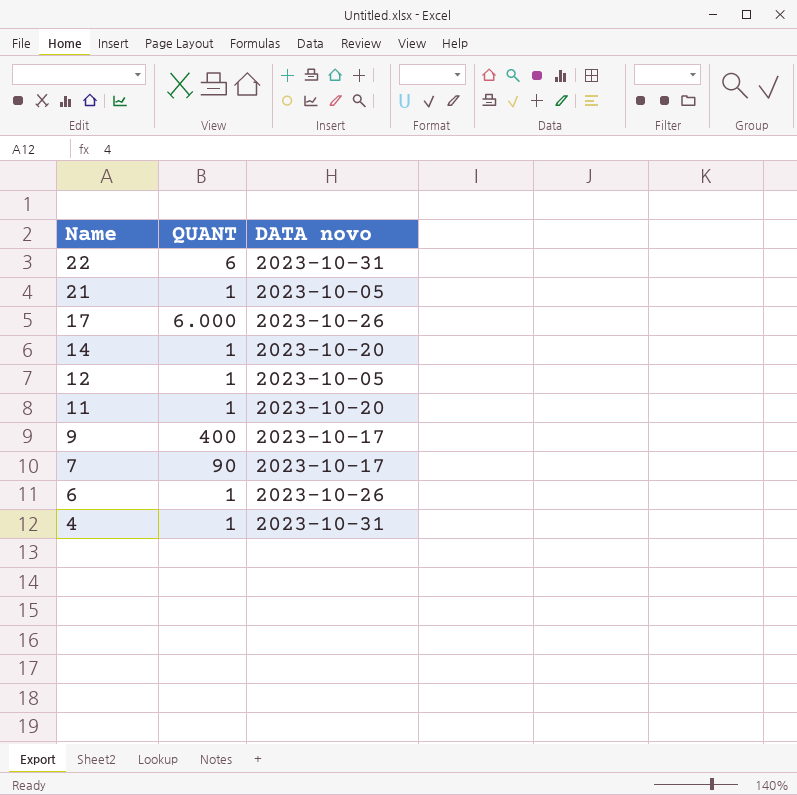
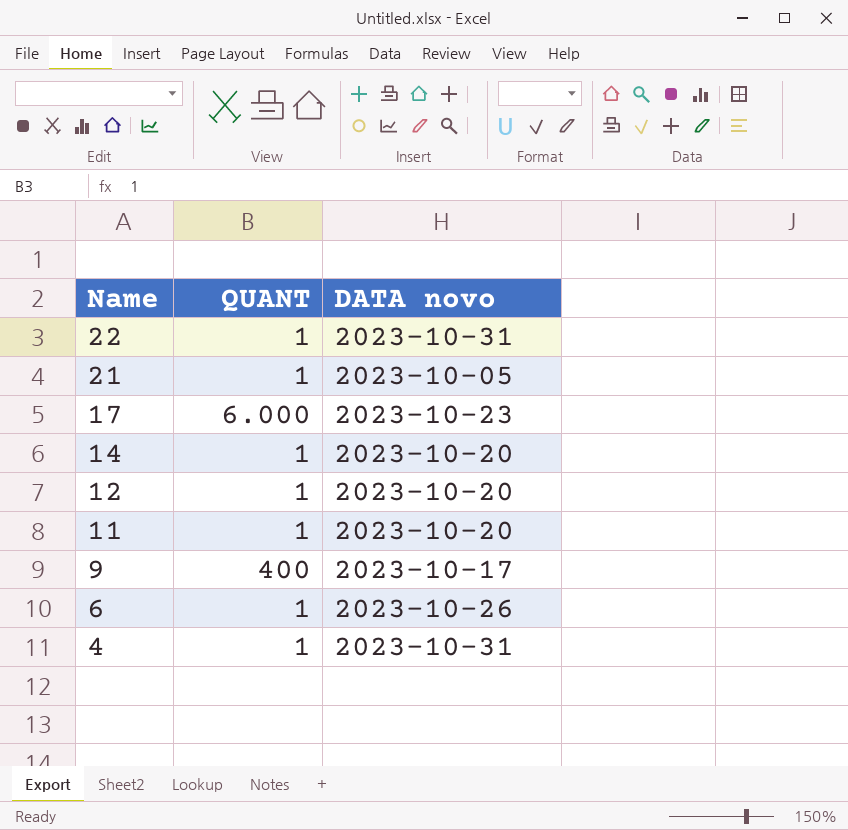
row 7: 90 | 2023-10-17 -> none
22 | QUANT: 6 -> 1
17 | DATA novo: 2023-10-26 -> 2023-10-23
12 | DATA novo: 2023-10-05 -> 2023-10-20

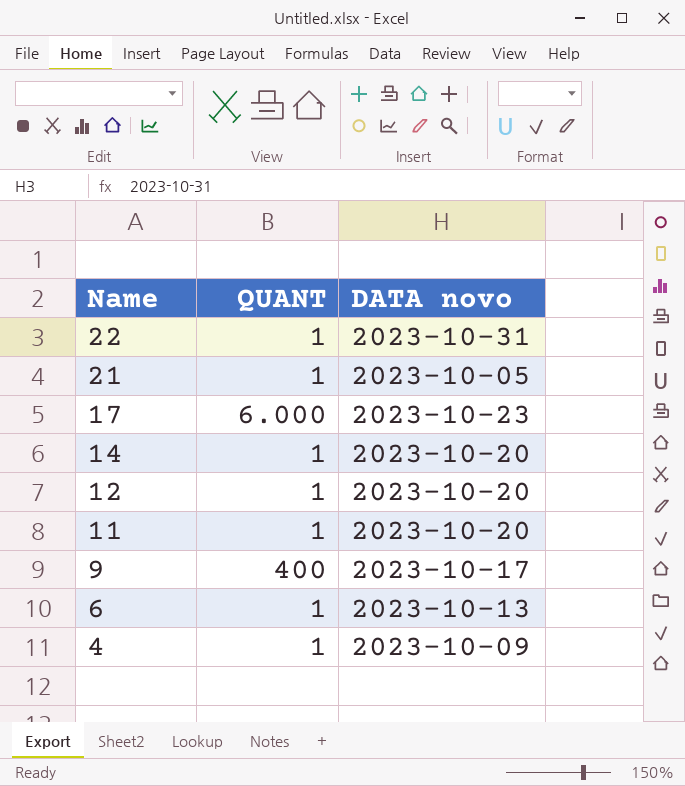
6 | DATA novo: 2023-10-26 -> 2023-10-13
4 | DATA novo: 2023-10-31 -> 2023-10-09

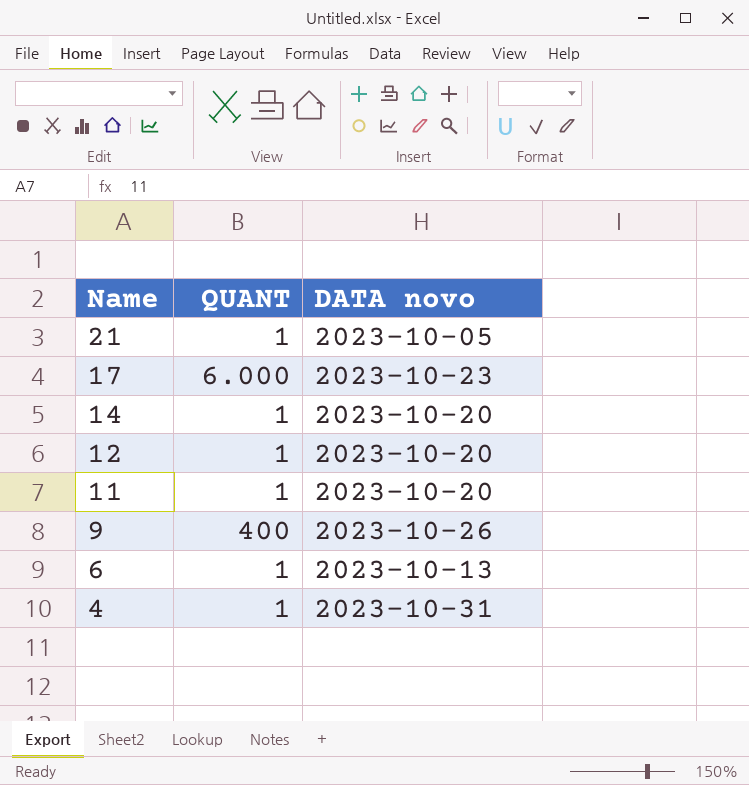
row 22: 1 | 2023-10-31 -> none
9 | DATA novo: 2023-10-17 -> 2023-10-26
4 | DATA novo: 2023-10-09 -> 2023-10-31

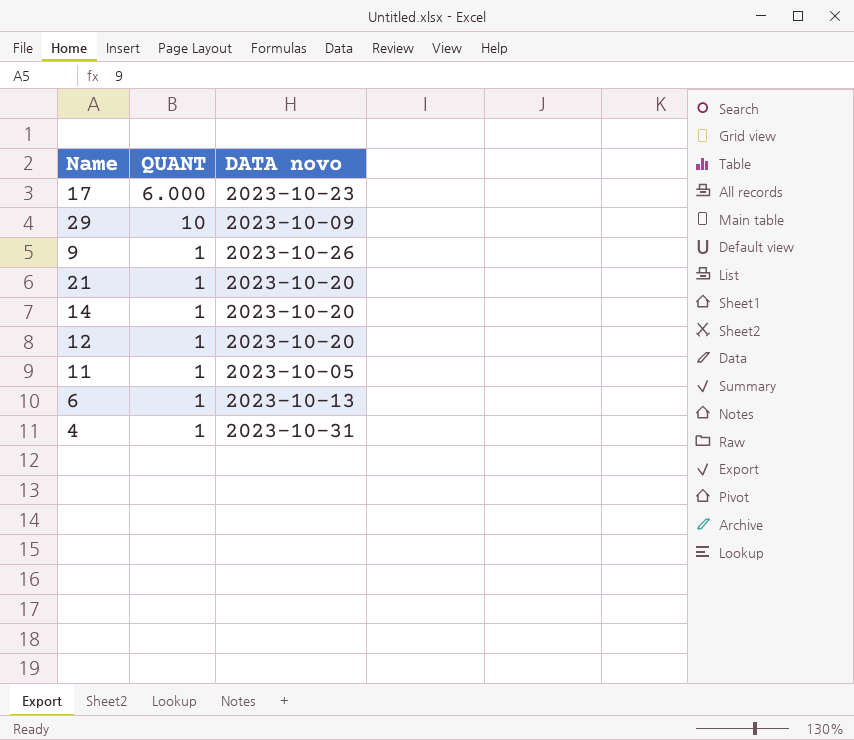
row order: Name descending -> QUANT descending
row 29: none -> 10 | 2023-10-09
9 | QUANT: 400 -> 1
21 | DATA novo: 2023-10-05 -> 2023-10-20
11 | DATA novo: 2023-10-20 -> 2023-10-05

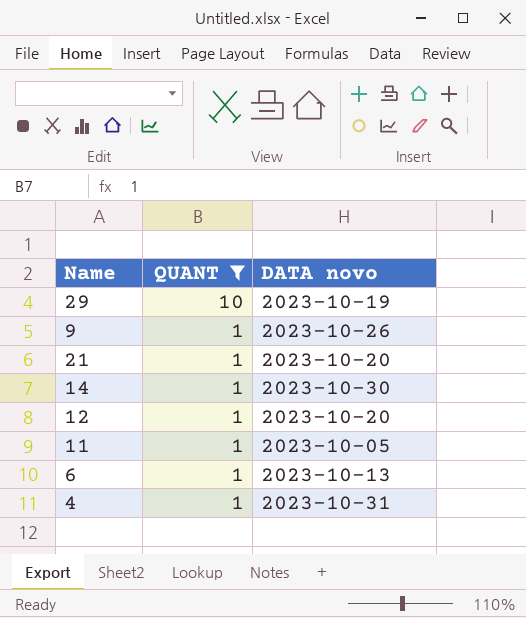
filter: none -> QUANT != 6.000
29 | DATA novo: 2023-10-09 -> 2023-10-19
14 | DATA novo: 2023-10-20 -> 2023-10-30

